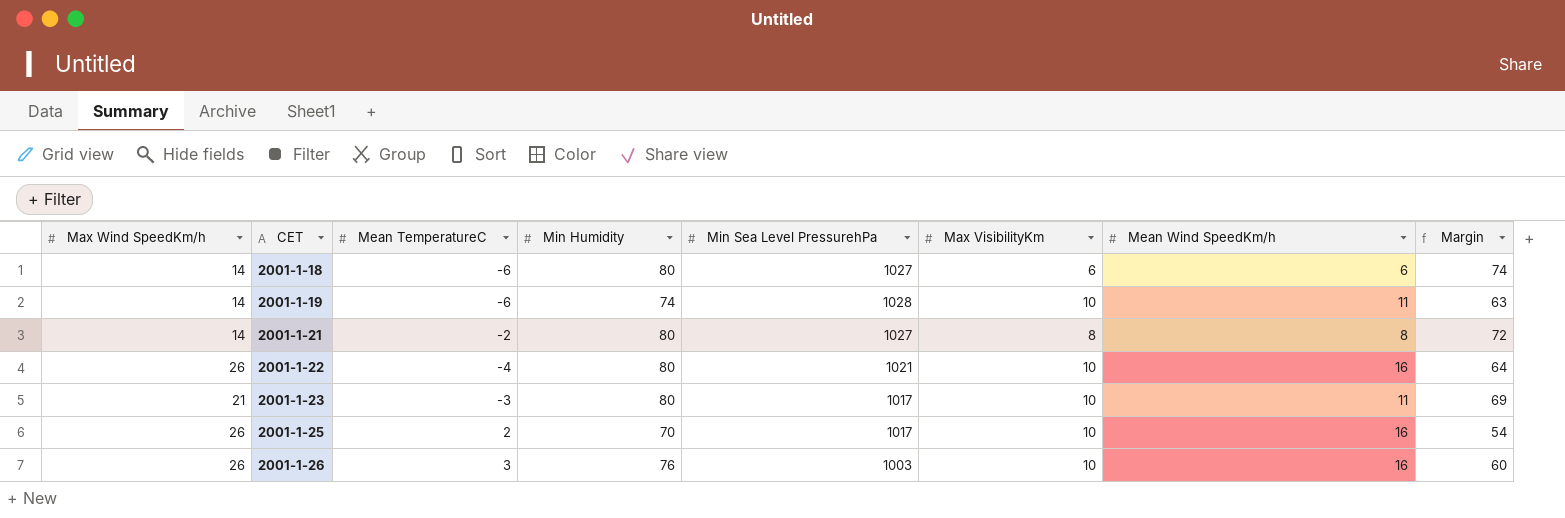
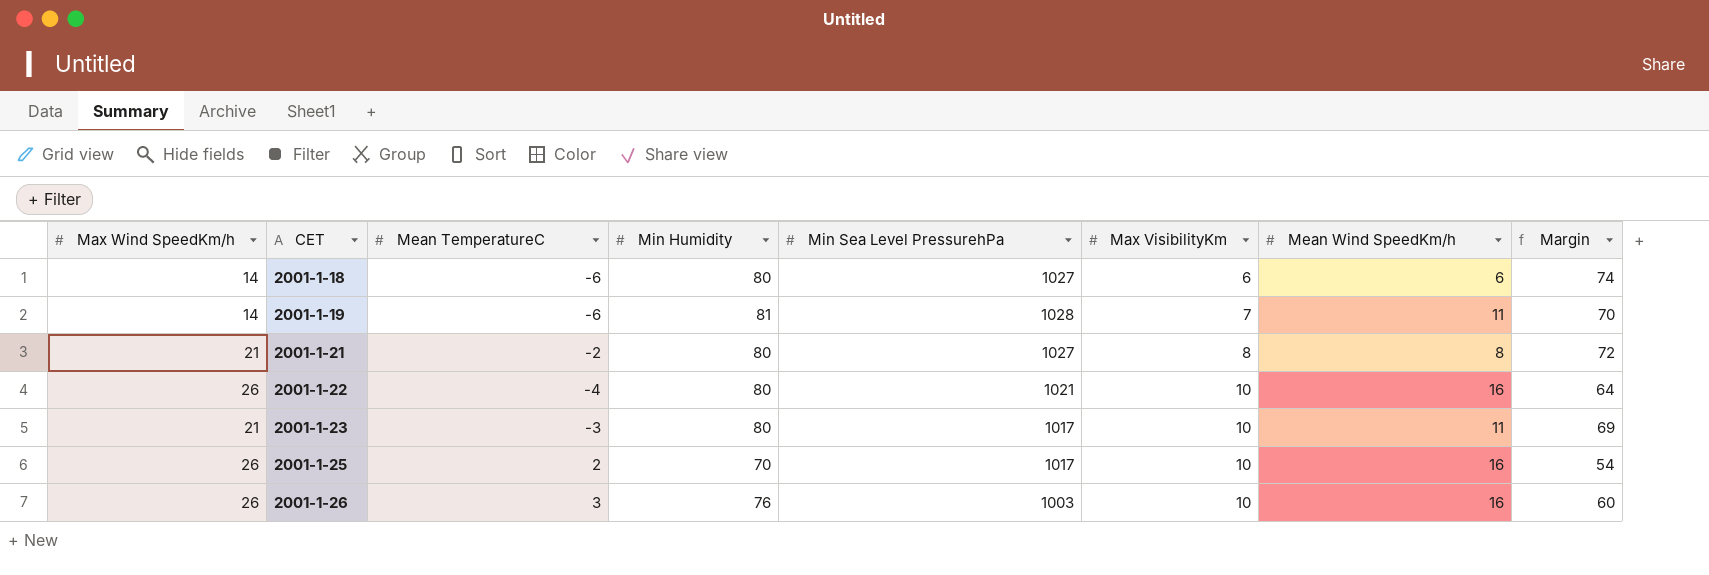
2001-1-19 | Min Humidity: 74 -> 81
2001-1-19 | Max VisibilityKm: 10 -> 7
2001-1-19 | Margin: 63 -> 70
2001-1-21 | Max Wind SpeedKm/h: 14 -> 21

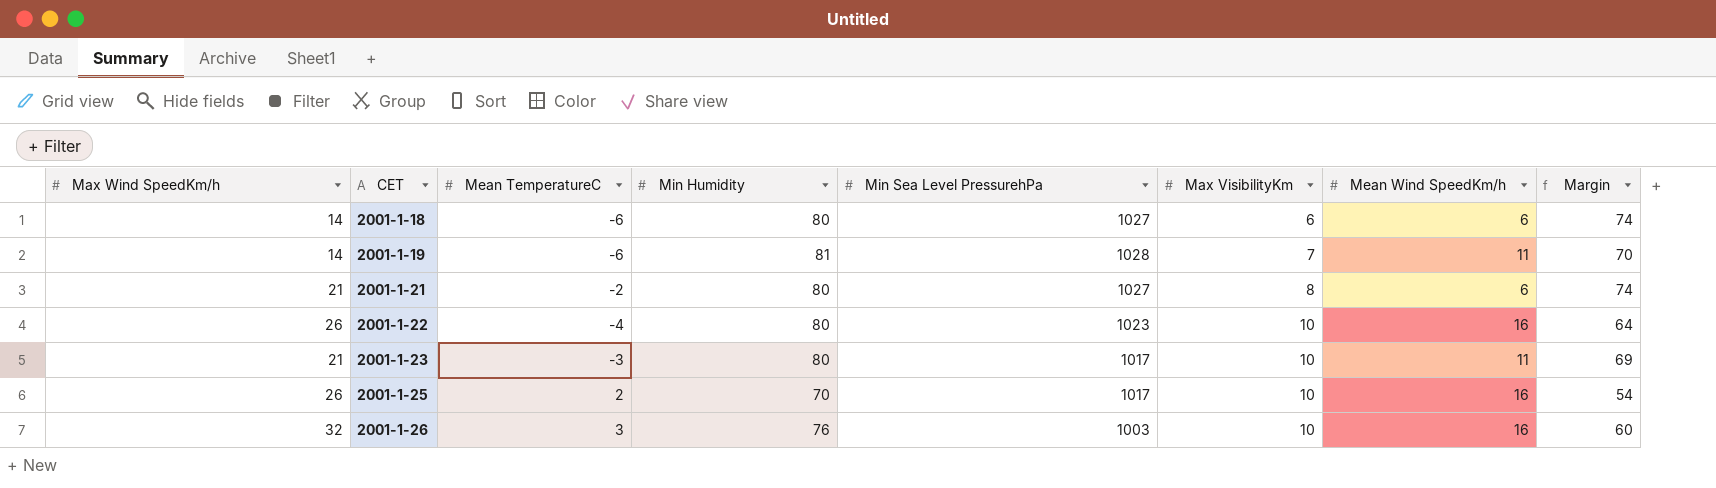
2001-1-21 | Mean Wind SpeedKm/h: 8 -> 6
2001-1-21 | Margin: 72 -> 74
2001-1-22 | Min Sea Level PressurehPa: 1021 -> 1023
2001-1-26 | Max Wind SpeedKm/h: 26 -> 32

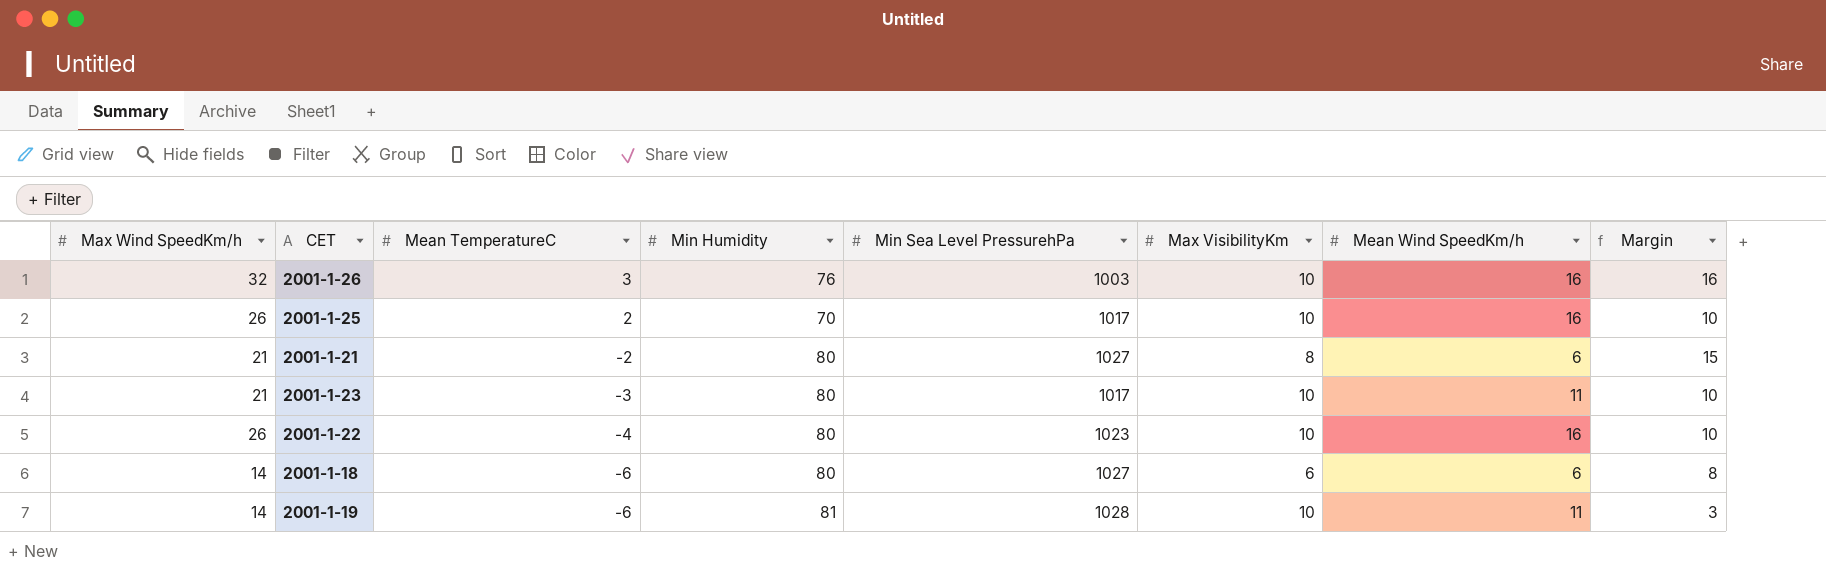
row order: CET ascending -> Mean TemperatureC descending
column Margin | formula: [Min Humidity] - [Mean Wind SpeedKm/h] -> [Max Wind SpeedKm/h] - [Mean Wind SpeedKm/h]
2001-1-19 | Max VisibilityKm: 7 -> 10

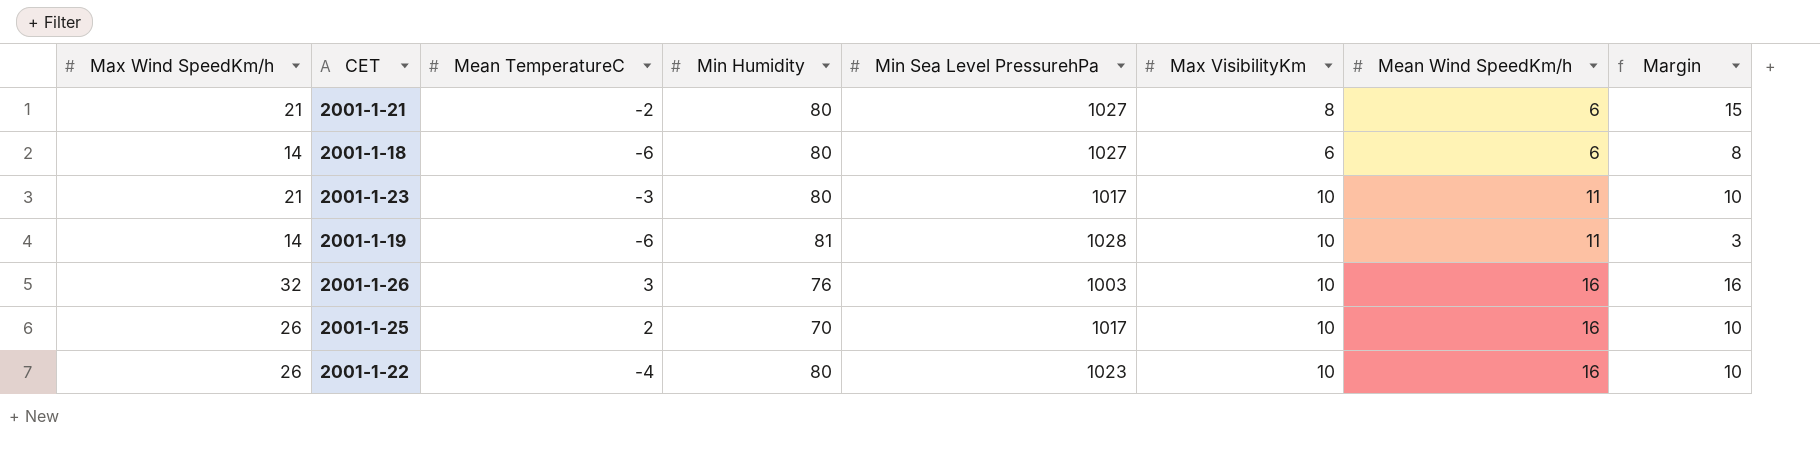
row order: Mean TemperatureC descending -> Mean Wind SpeedKm/h ascending

